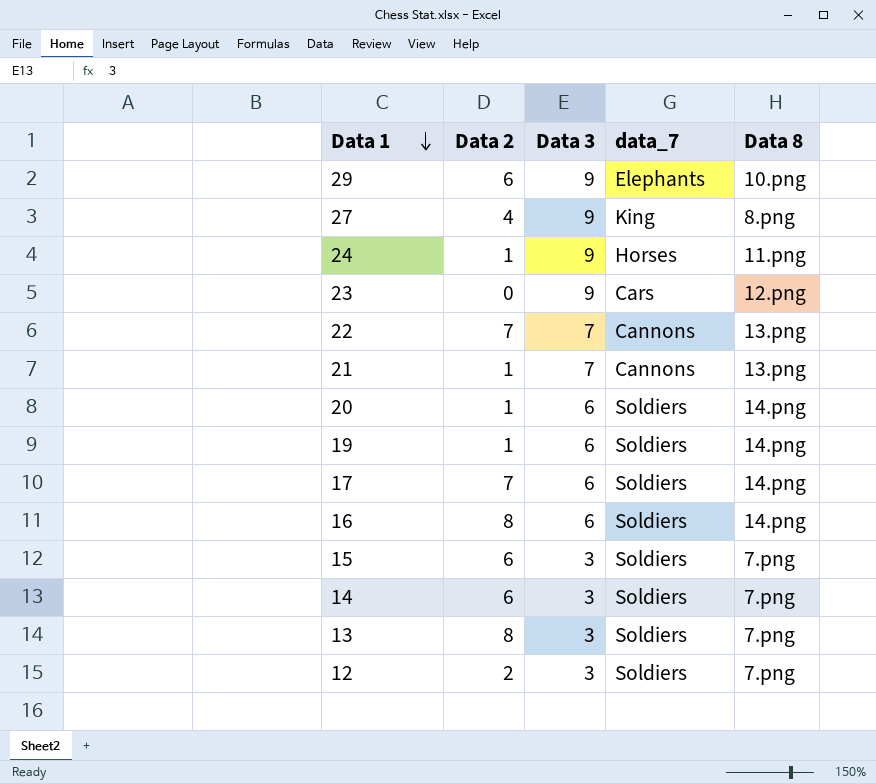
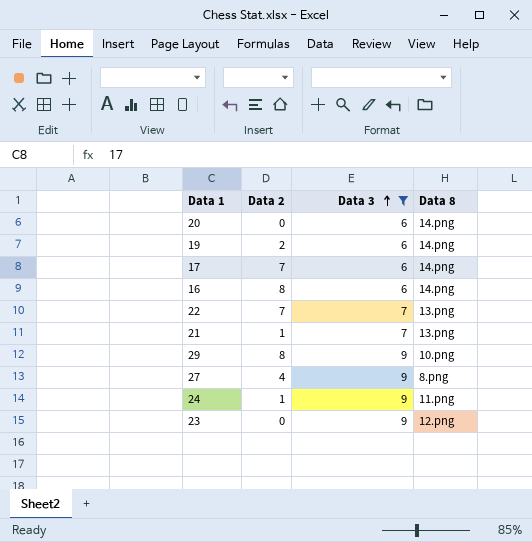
filter: none -> Data 3 != 3
row order: Data 1 descending -> Data 3 ascending
column data_7 | position: 4 -> none
20 | Data 2: 1 -> 0
19 | Data 2: 1 -> 2
29 | Data 2: 6 -> 8

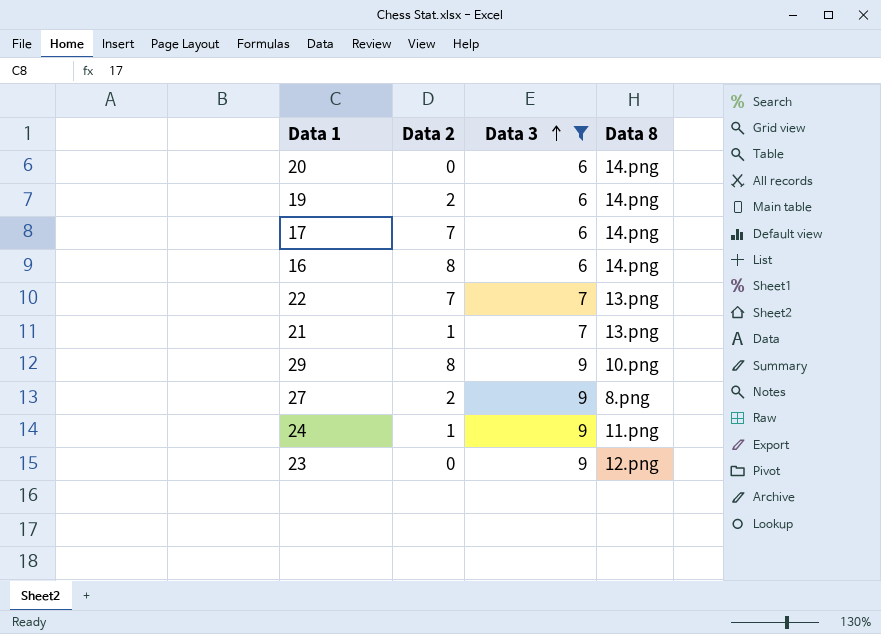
27 | Data 2: 4 -> 2

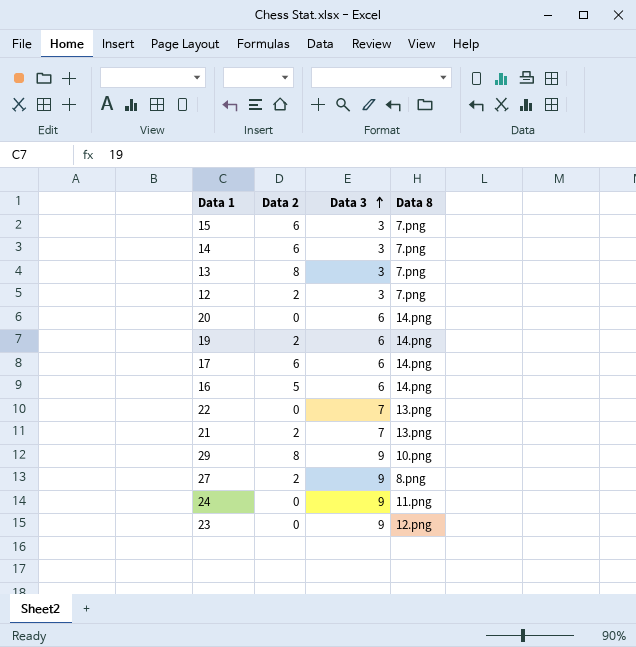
filter: Data 3 != 3 -> none
17 | Data 2: 7 -> 6
16 | Data 2: 8 -> 5
22 | Data 2: 7 -> 0
21 | Data 2: 1 -> 2
24 | Data 2: 1 -> 0

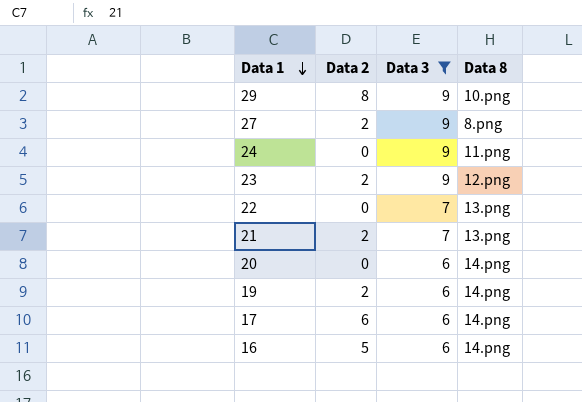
filter: none -> Data 3 != 3
row order: Data 3 ascending -> Data 1 descending
23 | Data 2: 0 -> 2

